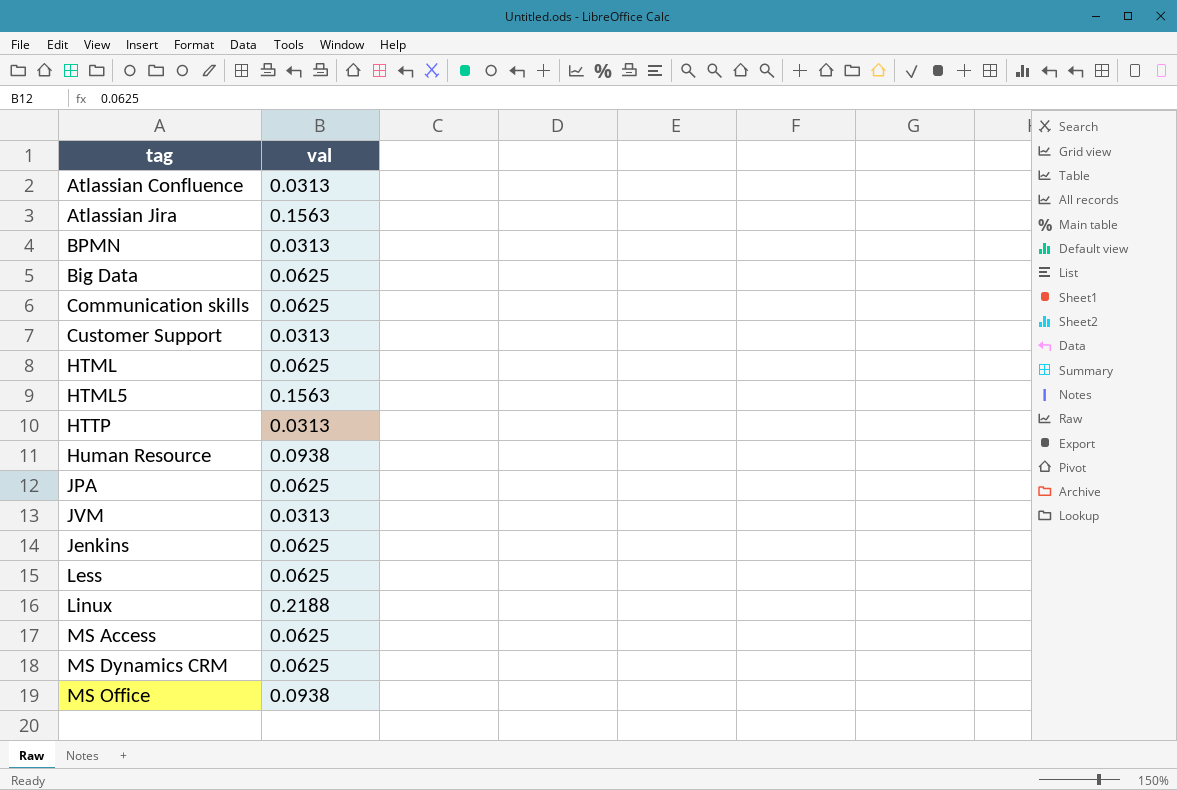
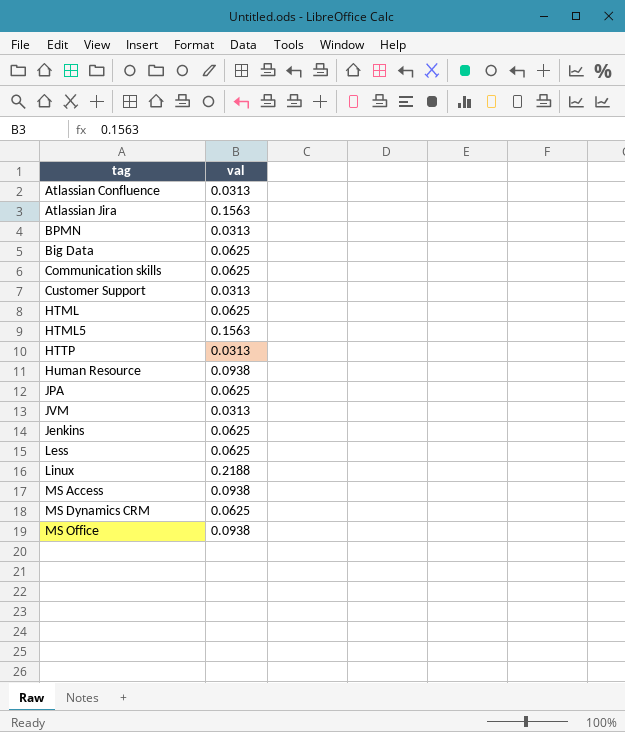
MS Access | val: 0.0625 -> 0.0938

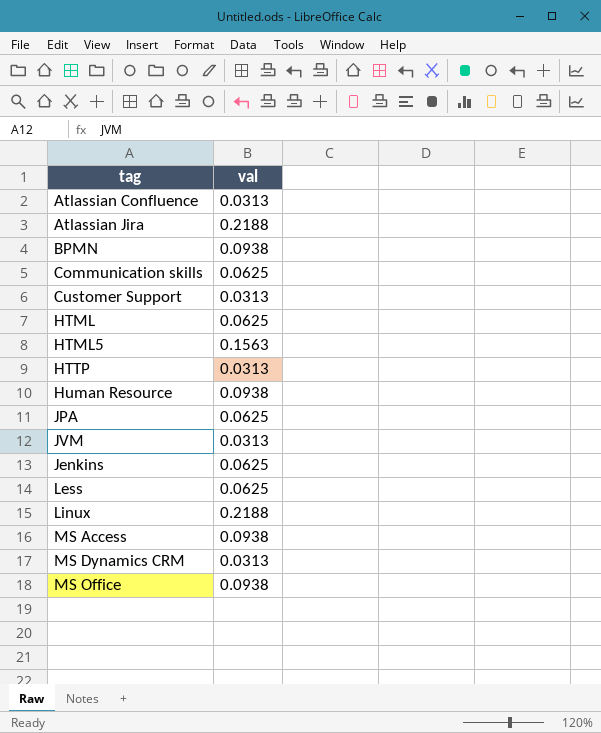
row Big Data: 0.0625 -> none
Atlassian Jira | val: 0.1563 -> 0.2188
BPMN | val: 0.0313 -> 0.0938
MS Dynamics CRM | val: 0.0625 -> 0.0313

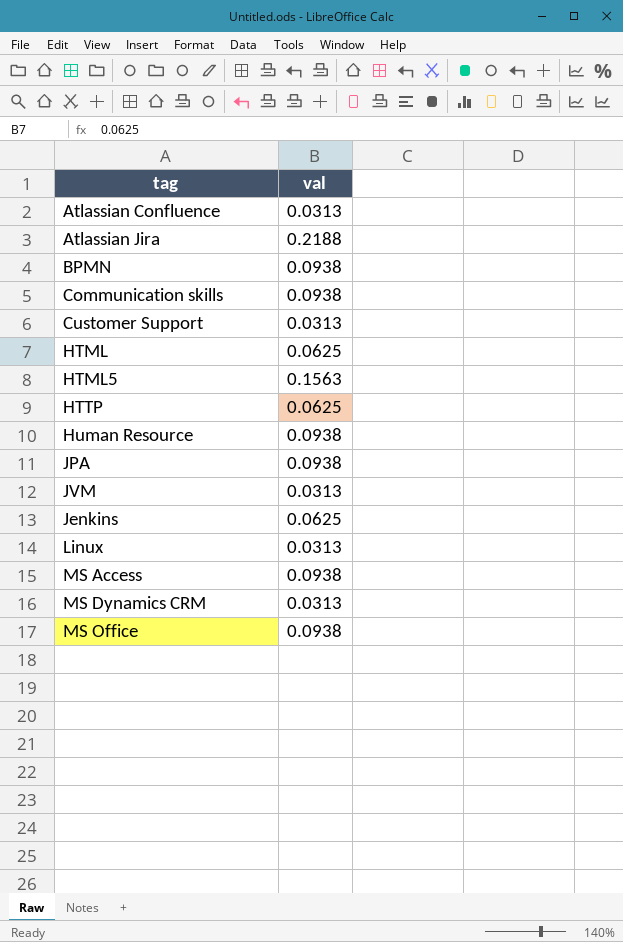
row Less: 0.0625 -> none
Communication skills | val: 0.0625 -> 0.0938
HTTP | val: 0.0313 -> 0.0625
JPA | val: 0.0625 -> 0.0938
Linux | val: 0.2188 -> 0.0313

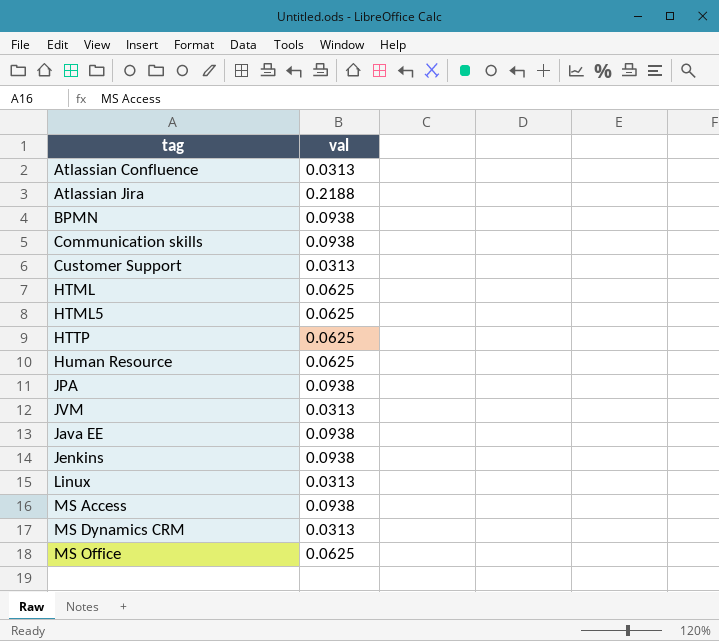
HTML5 | val: 0.1563 -> 0.0625
Human Resource | val: 0.0938 -> 0.0625
row Java EE: none -> 0.0938
Jenkins | val: 0.0625 -> 0.0938
MS Office | val: 0.0938 -> 0.0625

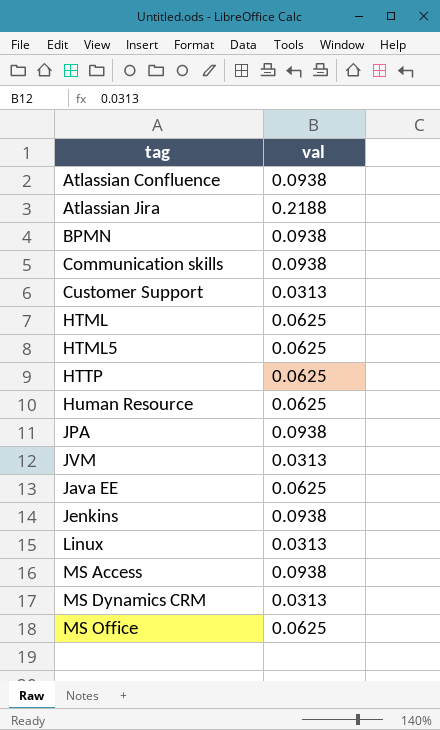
Atlassian Confluence | val: 0.0313 -> 0.0938
Java EE | val: 0.0938 -> 0.0625

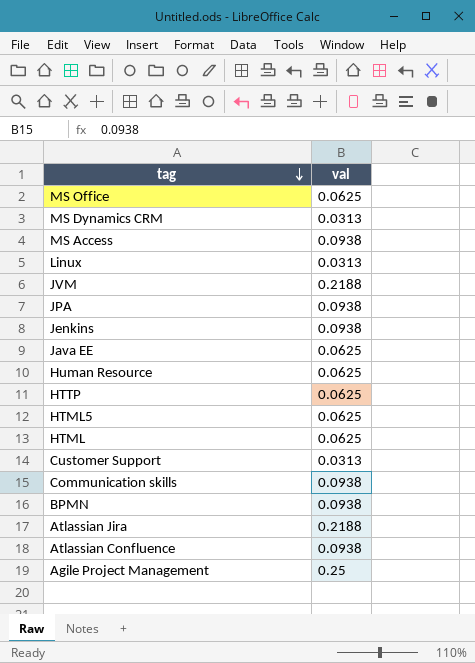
row order: none -> tag descending
JVM | val: 0.0313 -> 0.2188
row Agile Project Management: none -> 0.25

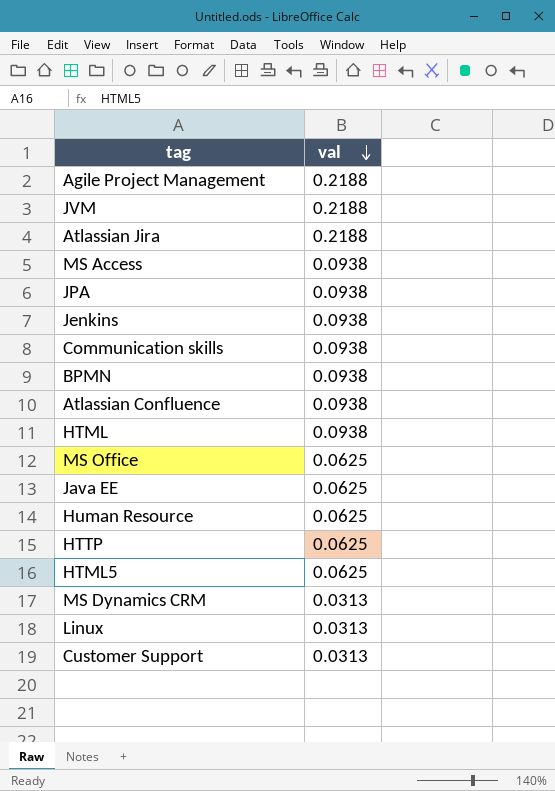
row order: tag descending -> val descending
Agile Project Management | val: 0.25 -> 0.2188
HTML | val: 0.0625 -> 0.0938

